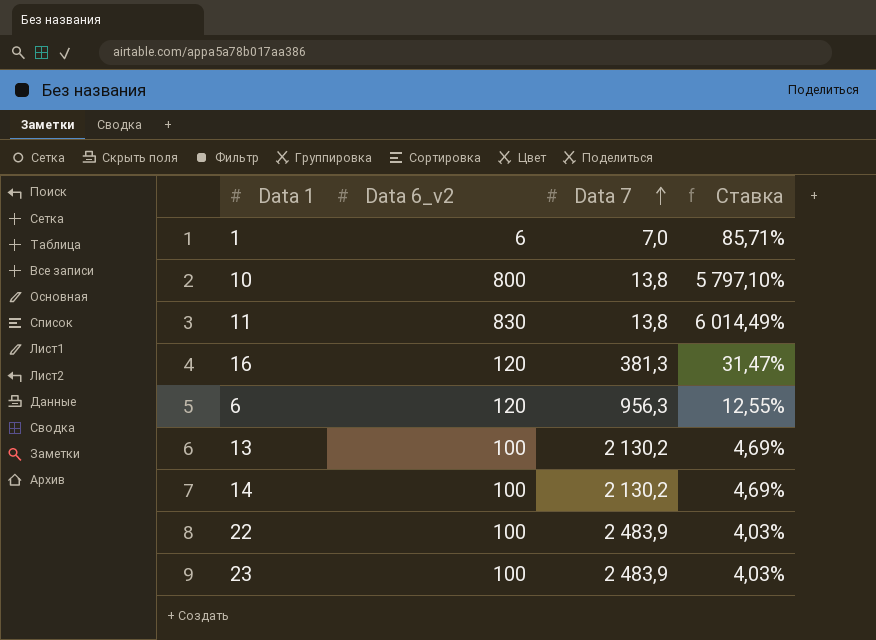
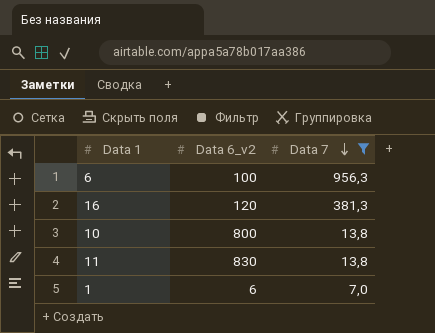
filter: none -> Data 7 <= 956,3
row order: Data 7 ascending -> Data 7 descending
column Ставка | formula: [Data 6_v2] / [Data 7] -> none
6 | Data 6_v2: 120 -> 100

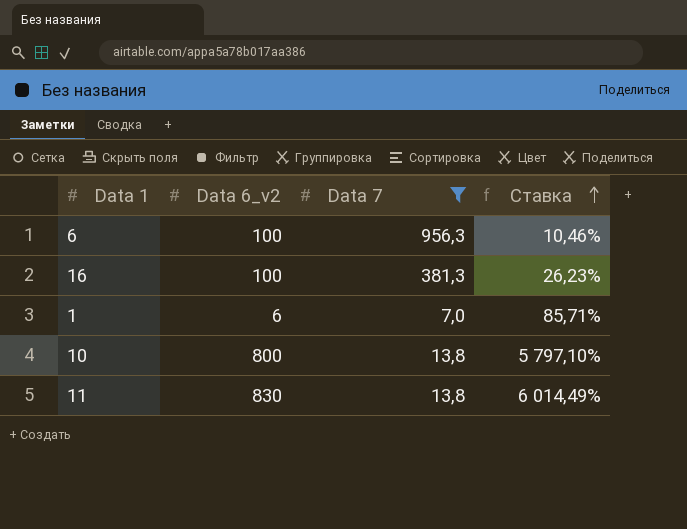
row order: Data 7 descending -> Ставка ascending
column Ставка | formula: none -> [Data 6_v2] / [Data 7]
16 | Data 6_v2: 120 -> 100

